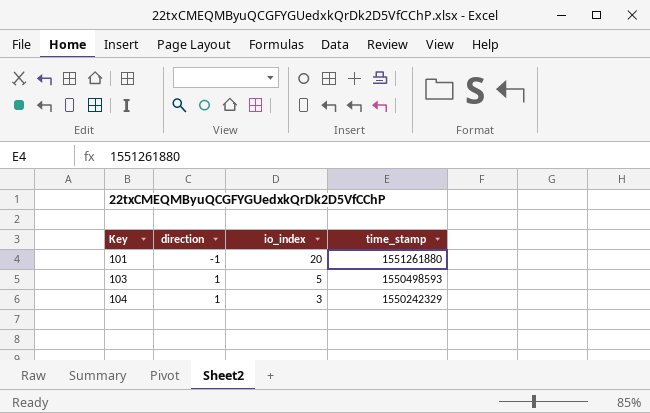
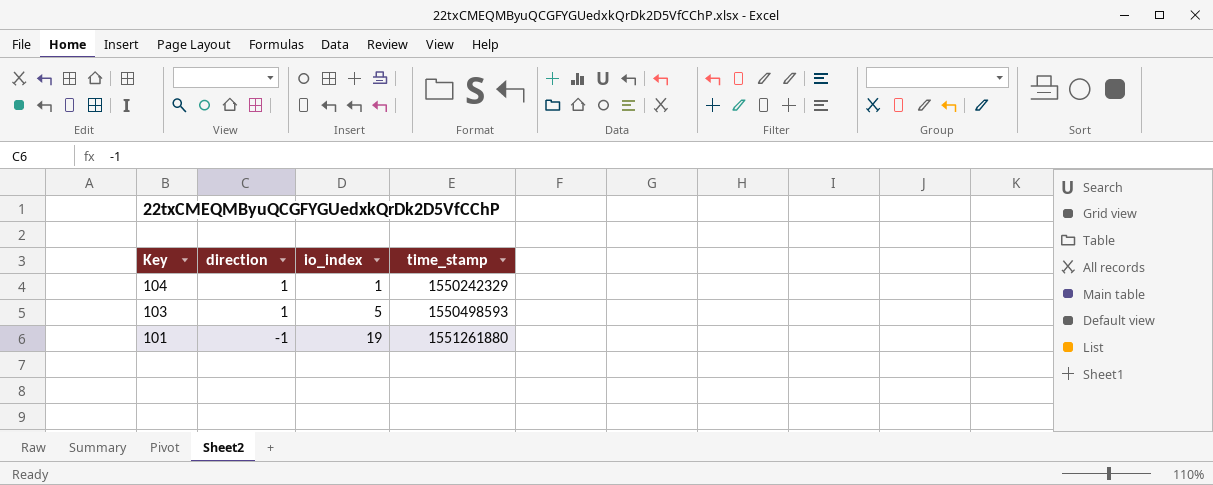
row order: Key ascending -> Key descending
104 | io_index: 3 -> 1
101 | io_index: 20 -> 19

